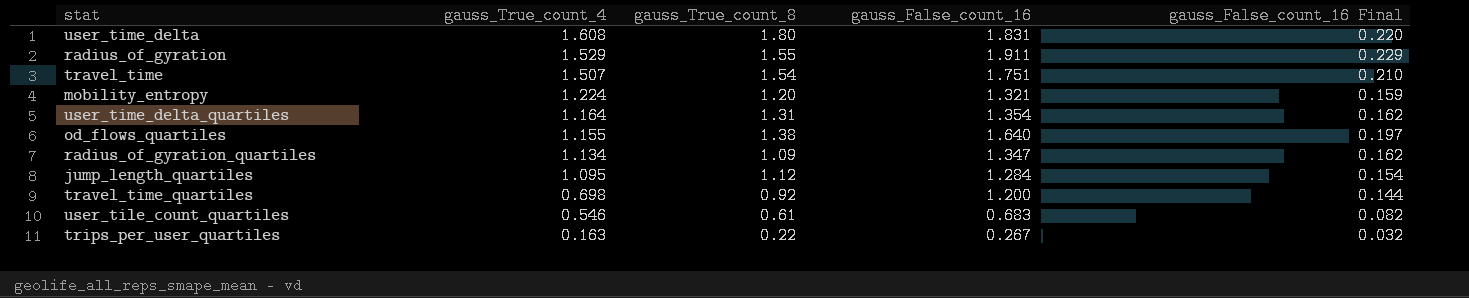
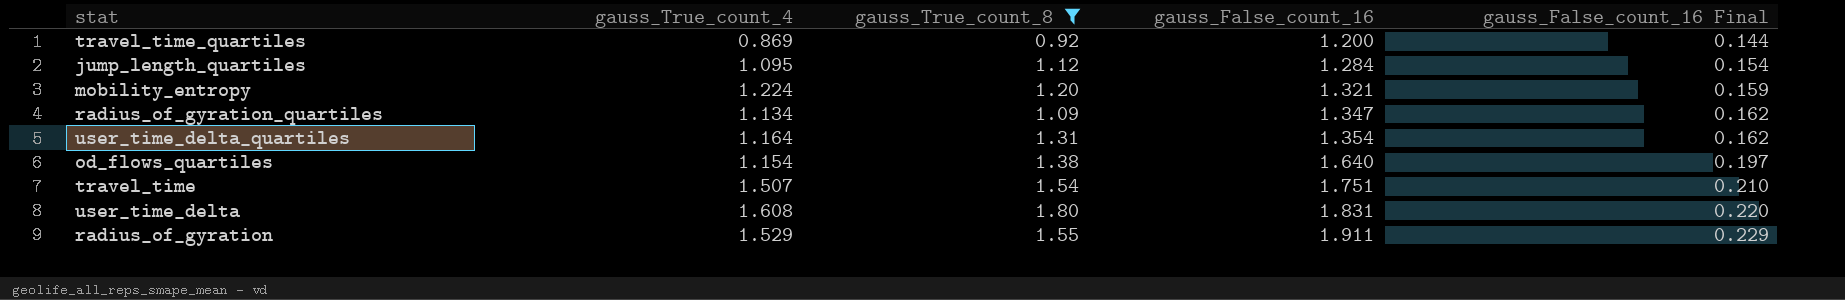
filter: none -> gauss_True_count_8 >= 0.92
row order: gauss_True_count_4 descending -> gauss_False_count_16 ascending
travel_time_quartiles | gauss_True_count_4: 0.698 -> 0.869
od_flows_quartiles | gauss_True_count_4: 1.155 -> 1.154

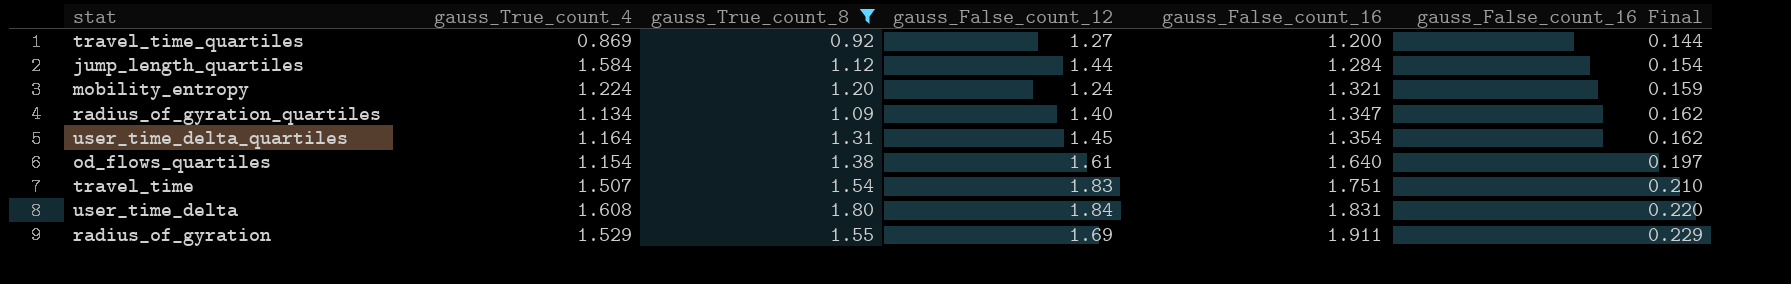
column gauss_False_count_12 | position: none -> 4
jump_length_quartiles | gauss_True_count_4: 1.095 -> 1.584

